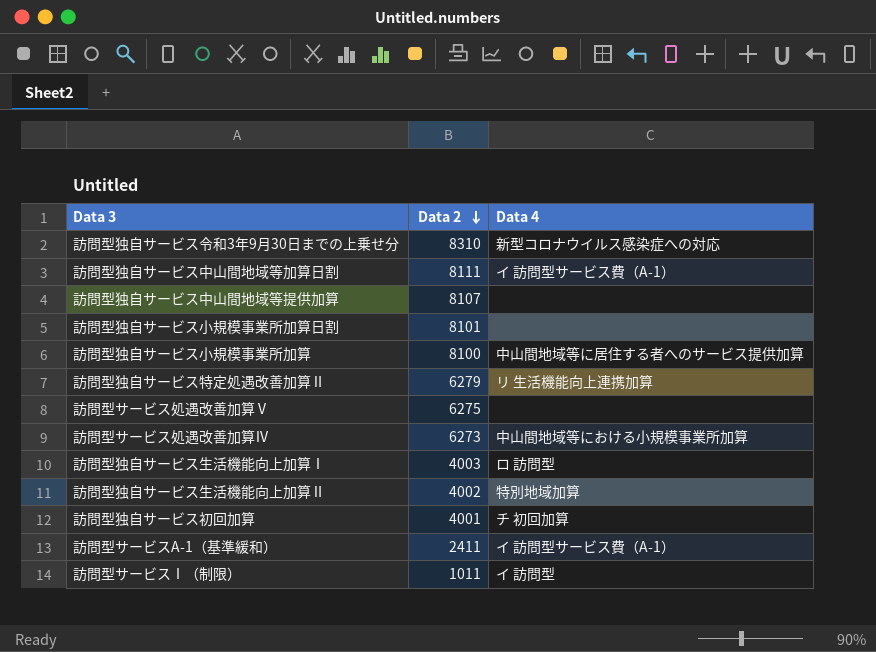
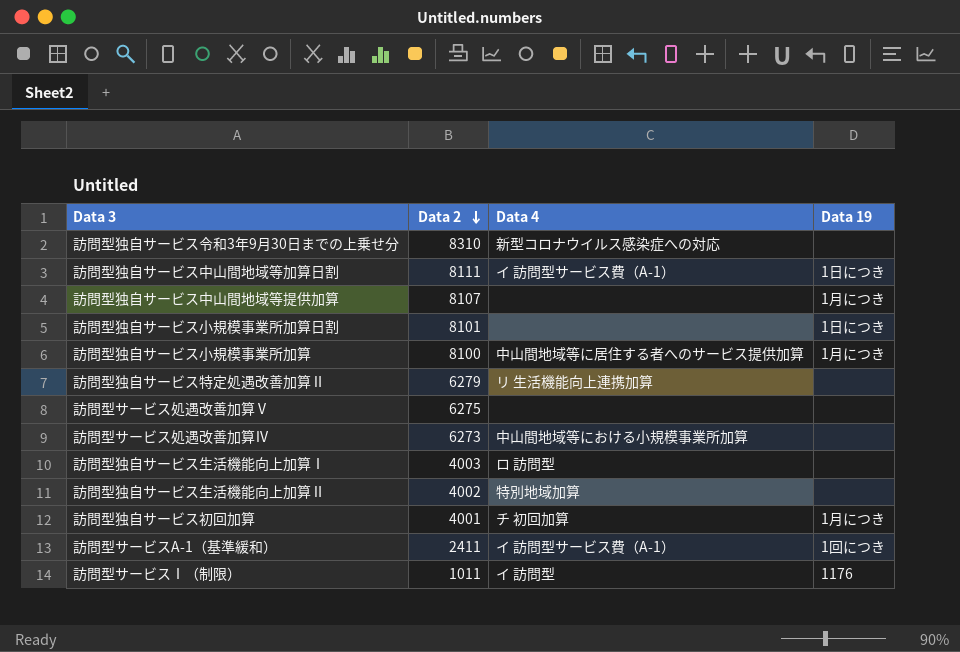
column Data 19 | position: none -> 4

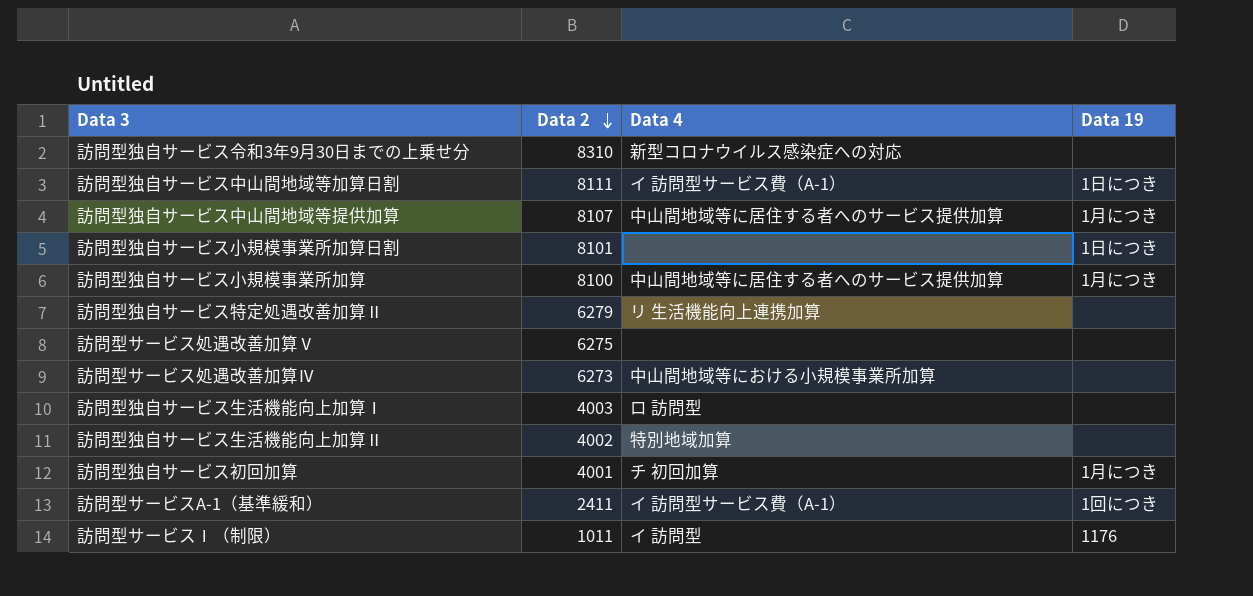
訪問型独自サービス中山間地域等提供加算 | Data 4: none -> 中山間地域等に居住する者へのサービス提供加算

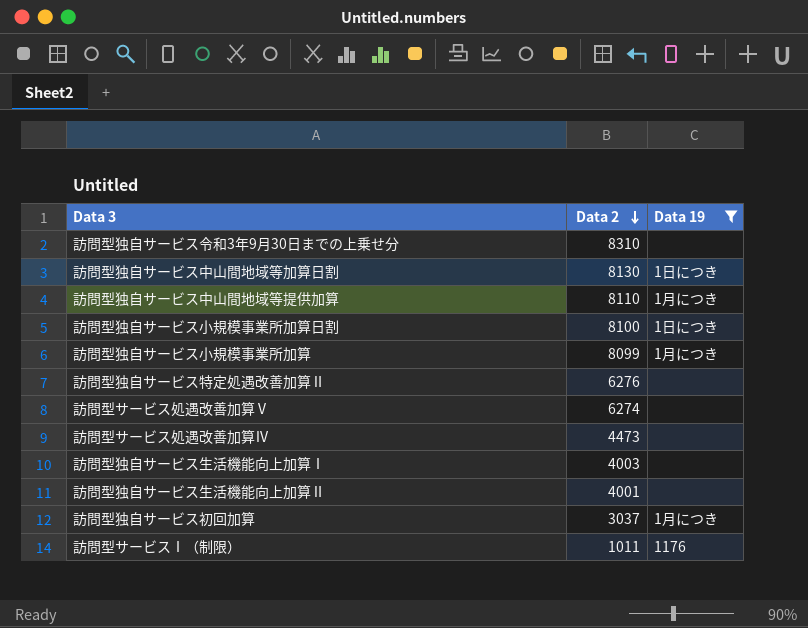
filter: none -> Data 19 != 1回につき
column Data 4 | position: 3 -> none
訪問型独自サービス中山間地域等加算日割 | Data 2: 8111 -> 8130
訪問型独自サービス中山間地域等提供加算 | Data 2: 8107 -> 8110
訪問型独自サービス小規模事業所加算日割 | Data 2: 8101 -> 8100
訪問型独自サービス小規模事業所加算 | Data 2: 8100 -> 8099
訪問型独自サービス特定処遇改善加算Ⅱ | Data 2: 6279 -> 6276
訪問型サービス処遇改善加算Ⅴ | Data 2: 6275 -> 6274
訪問型サービス処遇改善加算Ⅳ | Data 2: 6273 -> 4473
訪問型独自サービス生活機能向上加算Ⅱ | Data 2: 4002 -> 4001
訪問型独自サービス初回加算 | Data 2: 4001 -> 3037

